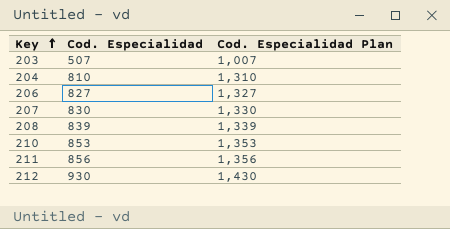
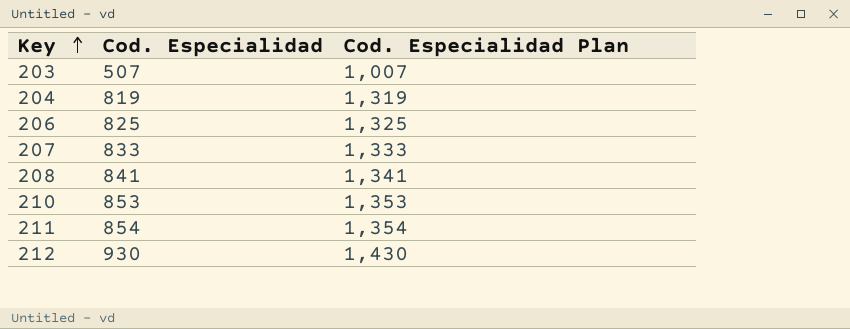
204 | Cod. Especialidad: 810 -> 819
204 | Cod. Especialidad Plan: 1,310 -> 1,319
206 | Cod. Especialidad: 827 -> 825
206 | Cod. Especialidad Plan: 1,327 -> 1,325
207 | Cod. Especialidad: 830 -> 833
207 | Cod. Especialidad Plan: 1,330 -> 1,333
208 | Cod. Especialidad: 839 -> 841
208 | Cod. Especialidad Plan: 1,339 -> 1,341
211 | Cod. Especialidad: 856 -> 854
211 | Cod. Especialidad Plan: 1,356 -> 1,354

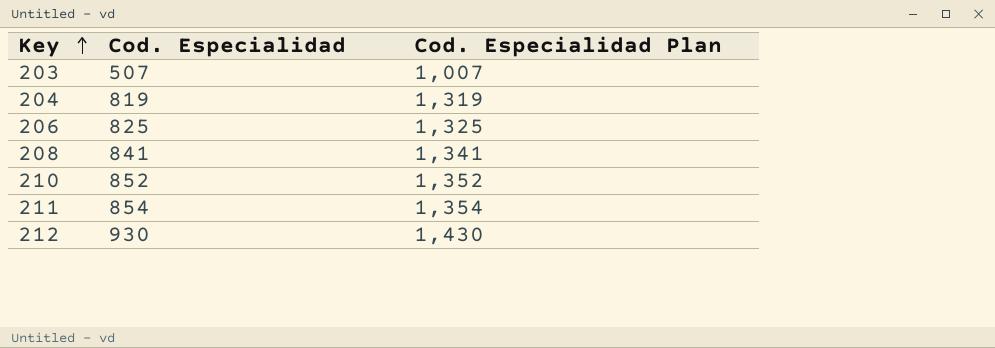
row 207: 833 | 1,333 -> none
210 | Cod. Especialidad: 853 -> 852
210 | Cod. Especialidad Plan: 1,353 -> 1,352

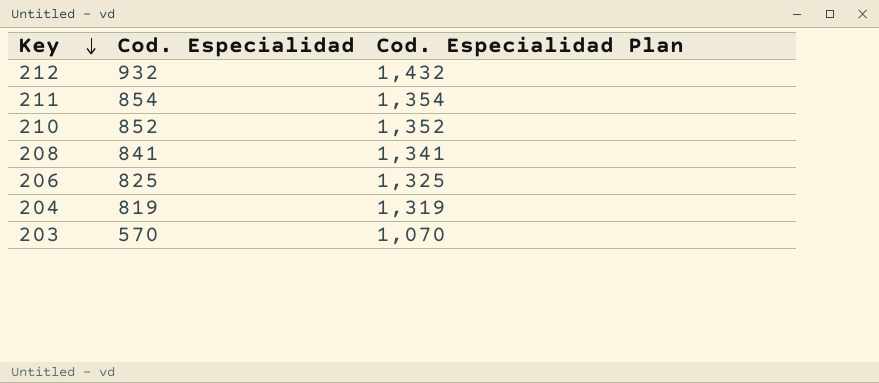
row order: Key ascending -> Key descending
212 | Cod. Especialidad: 930 -> 932
212 | Cod. Especialidad Plan: 1,430 -> 1,432
203 | Cod. Especialidad: 507 -> 570
203 | Cod. Especialidad Plan: 1,007 -> 1,070

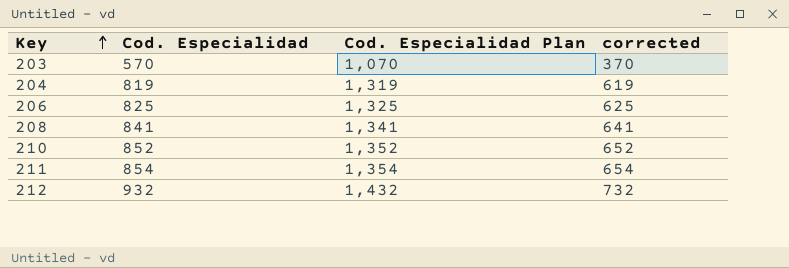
row order: Key descending -> Key ascending
column corrected | formula: none -> [Cod. Especialidad] - 200

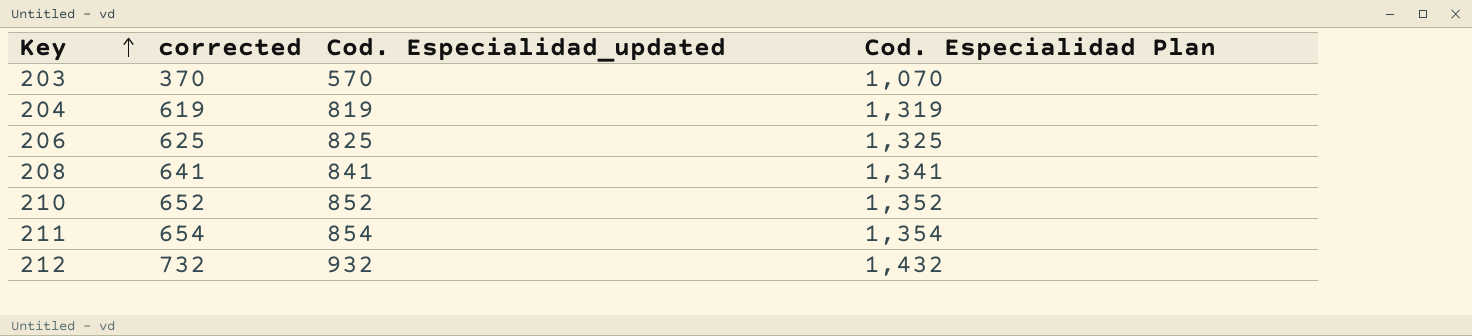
column corrected | position: 4 -> 2
column name: Cod. Especialidad -> Cod. Especialidad_updated

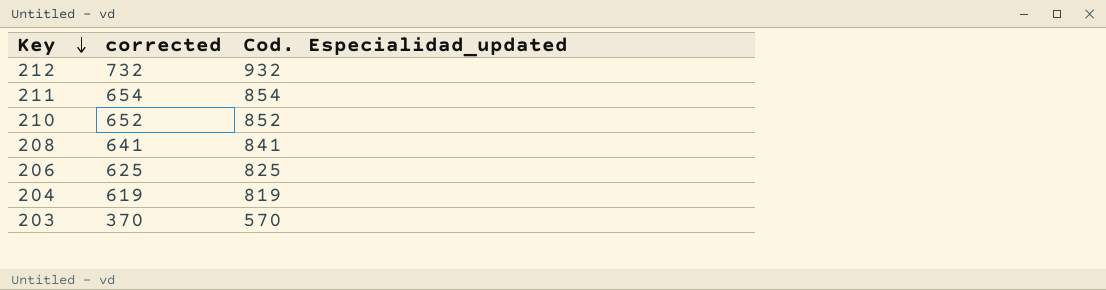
row order: Key ascending -> Key descending
column Cod. Especialidad Plan | formula: [Cod. Especialidad_updated] + 500 -> none

